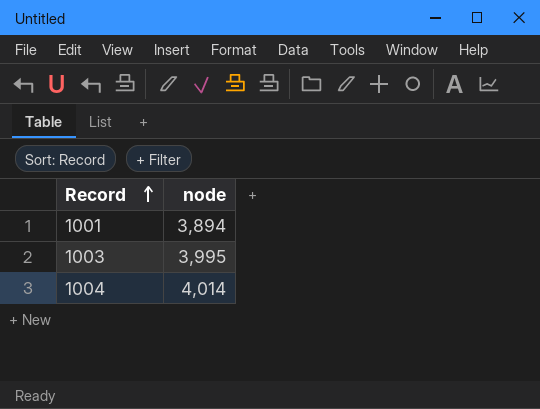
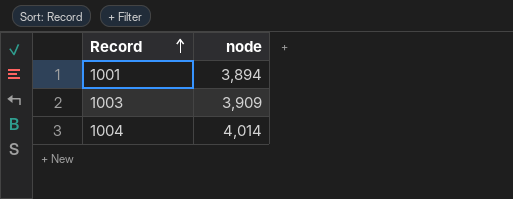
1003 | node: 3,995 -> 3,909

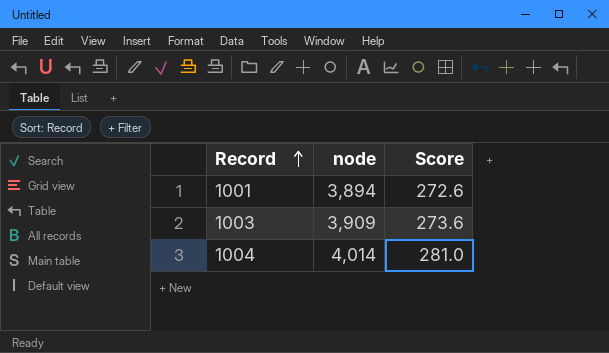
column Score | formula: none -> [node] * 0.07

